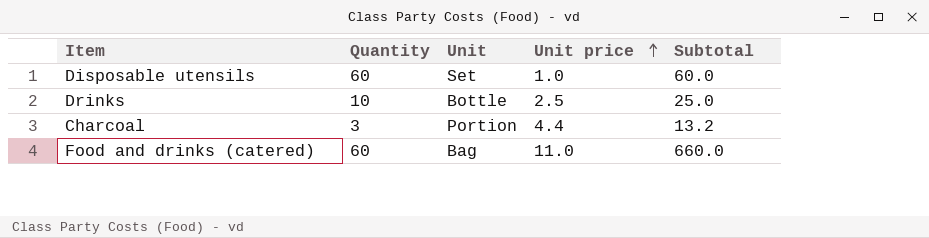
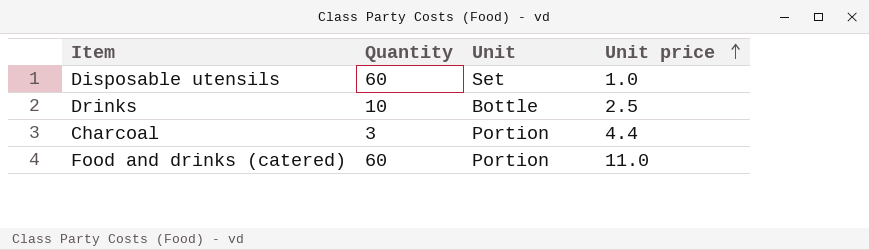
column Subtotal | formula: [Quantity] * [Unit price] -> none
Food and drinks (catered) | Unit: Bag -> Portion

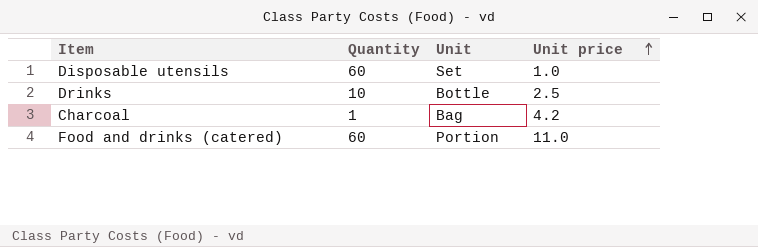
Charcoal | Quantity: 3 -> 1
Charcoal | Unit: Portion -> Bag
Charcoal | Unit price: 4.4 -> 4.2

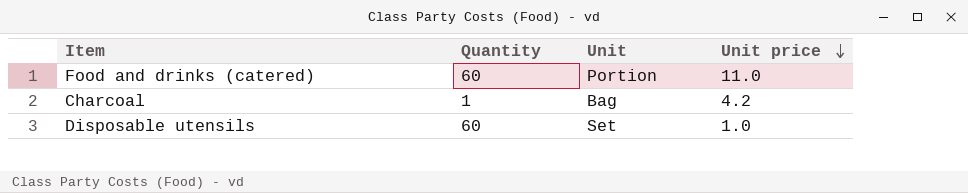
row order: Unit price ascending -> Unit price descending
row Drinks: 10 | Bottle | 2.5 -> none

